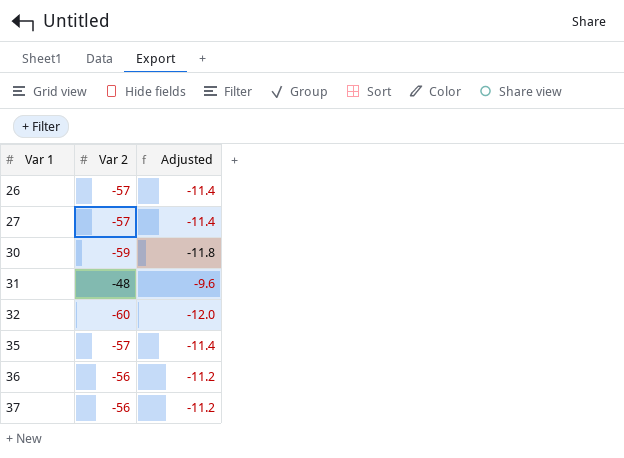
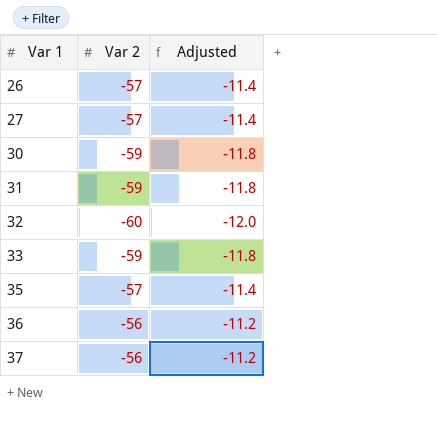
31 | Var 2: -48 -> -59
31 | Adjusted: -9.6 -> -11.8
row 33: none -> -59 | -11.8

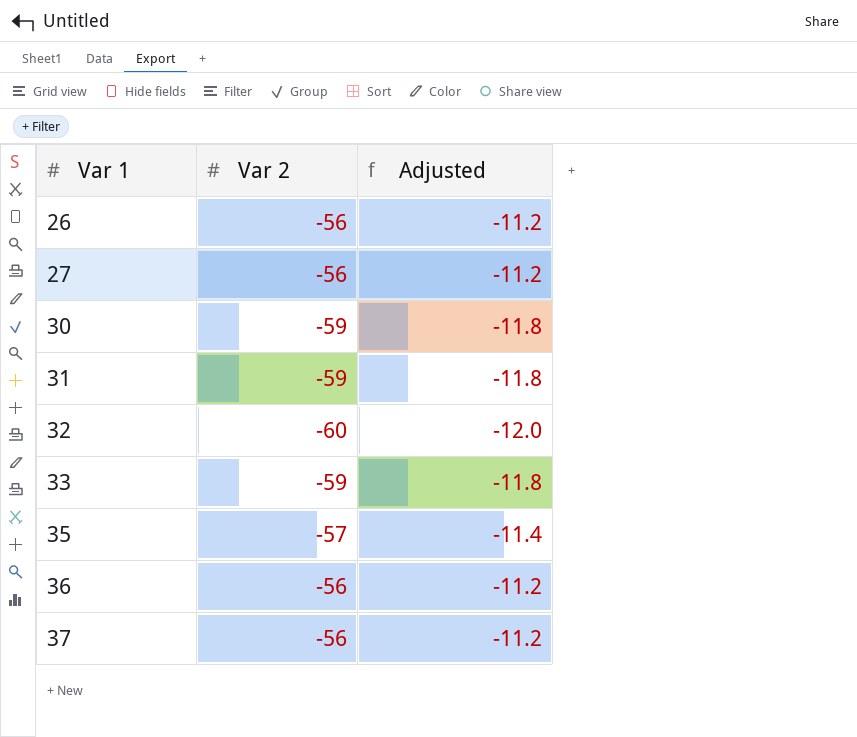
26 | Var 2: -57 -> -56
26 | Adjusted: -11.4 -> -11.2
27 | Var 2: -57 -> -56
27 | Adjusted: -11.4 -> -11.2

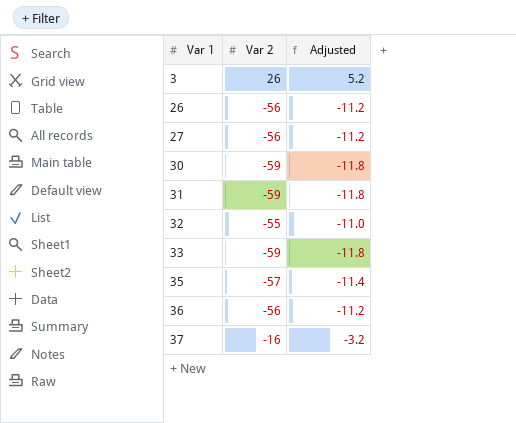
row 3: none -> 26 | 5.2
32 | Var 2: -60 -> -55
32 | Adjusted: -12.0 -> -11.0
37 | Var 2: -56 -> -16
37 | Adjusted: -11.2 -> -3.2

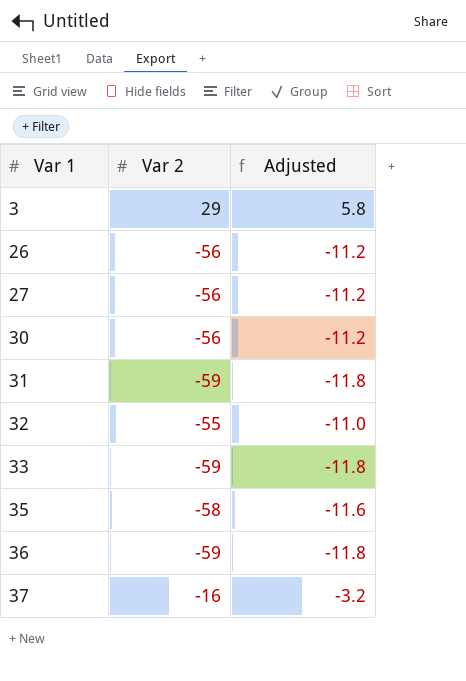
3 | Var 2: 26 -> 29
3 | Adjusted: 5.2 -> 5.8
30 | Var 2: -59 -> -56
30 | Adjusted: -11.8 -> -11.2
35 | Var 2: -57 -> -58
35 | Adjusted: -11.4 -> -11.6
36 | Var 2: -56 -> -59
36 | Adjusted: -11.2 -> -11.8

